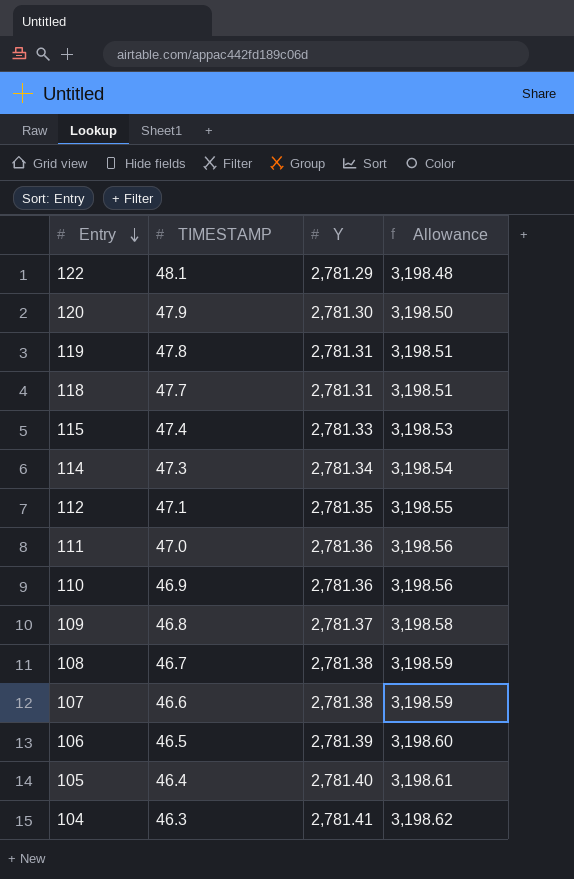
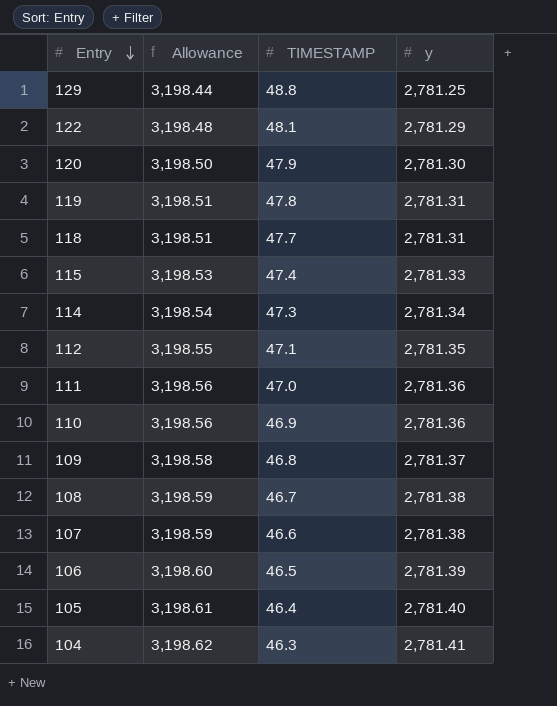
column Allowance | position: 4 -> 2
column name: Y -> y
row 129: none -> 3,198.44 | 48.8 | 2,781.25

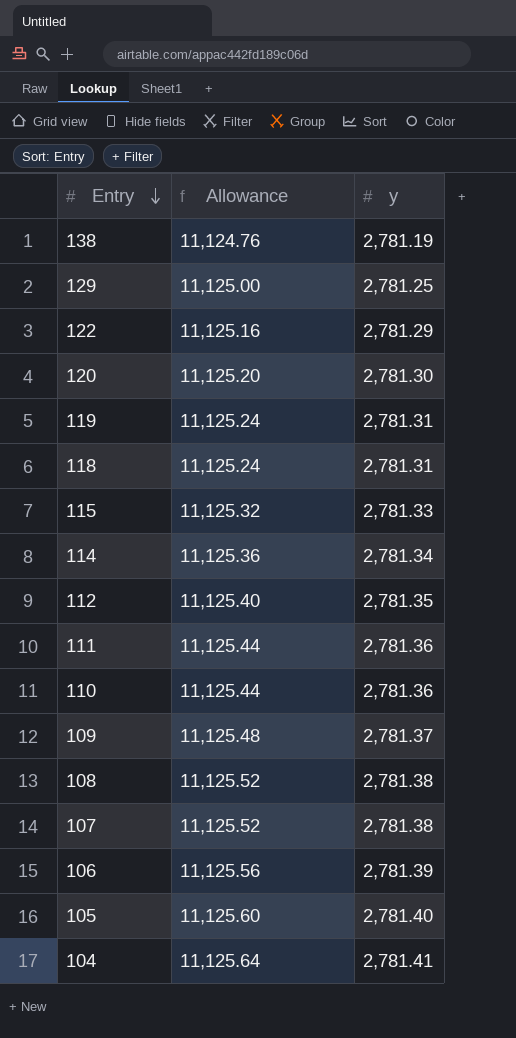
column TIMESTAMP | position: 3 -> none
column Allowance | formula: [y] * 1.15 -> [y] * 4
row 138: none -> 11,124.76 | 2,781.19

